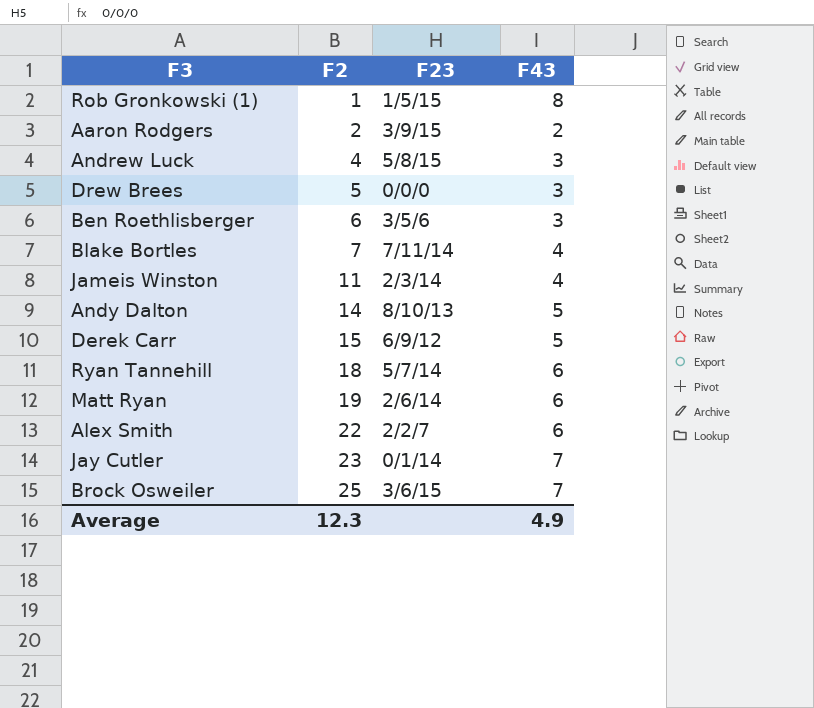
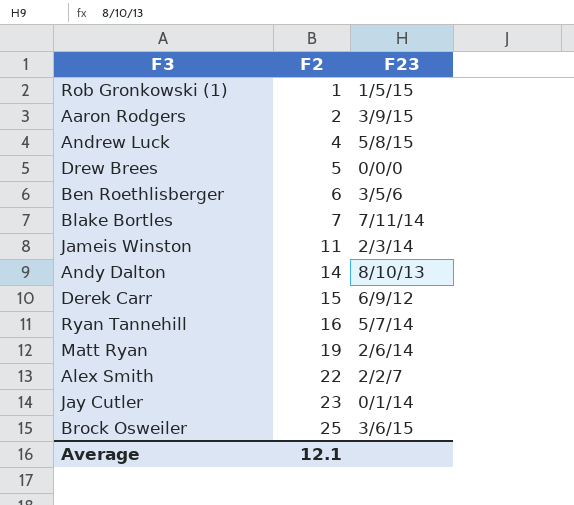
column F43 | position: 4 -> none
Ryan Tannehill | F2: 18 -> 16
Average | F2: 12.3 -> 12.1

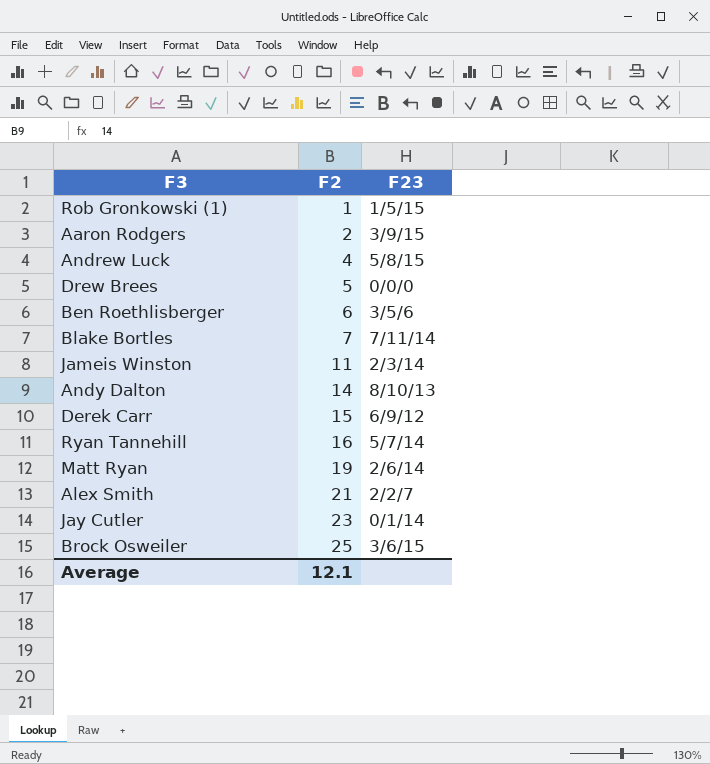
Alex Smith | F2: 22 -> 21

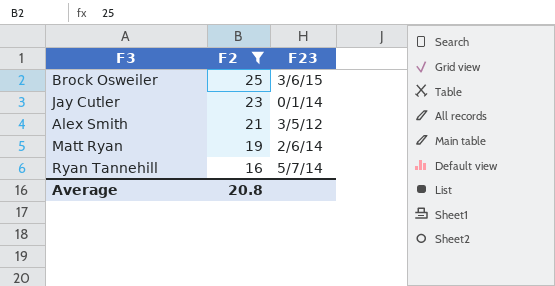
filter: none -> F2 >= 16
row order: F2 ascending -> F2 descending
Alex Smith | F23: 2/2/7 -> 3/5/12
Average | F2: 12.1 -> 20.8

